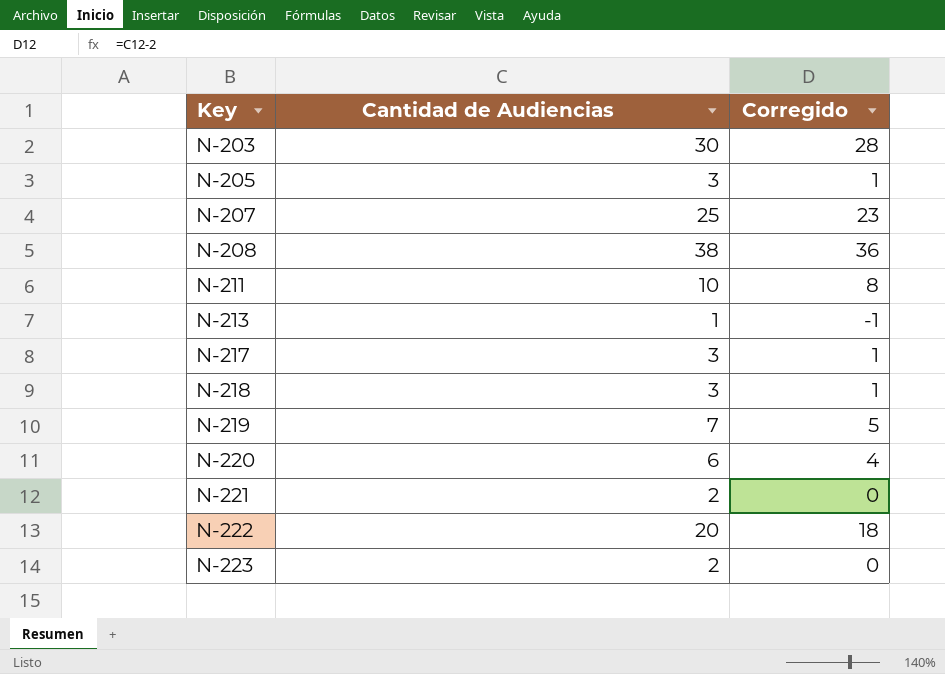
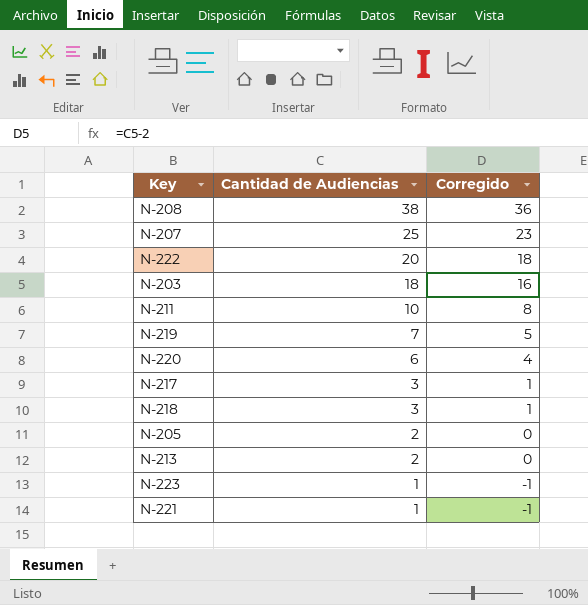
row order: Key ascending -> Cantidad de Audiencias descending
N-203 | Cantidad de Audiencias: 30 -> 18
N-203 | Corregido: 28 -> 16
N-205 | Cantidad de Audiencias: 3 -> 2
N-205 | Corregido: 1 -> 0
N-213 | Cantidad de Audiencias: 1 -> 2
N-213 | Corregido: -1 -> 0
N-223 | Cantidad de Audiencias: 2 -> 1
N-223 | Corregido: 0 -> -1
N-221 | Cantidad de Audiencias: 2 -> 1
N-221 | Corregido: 0 -> -1

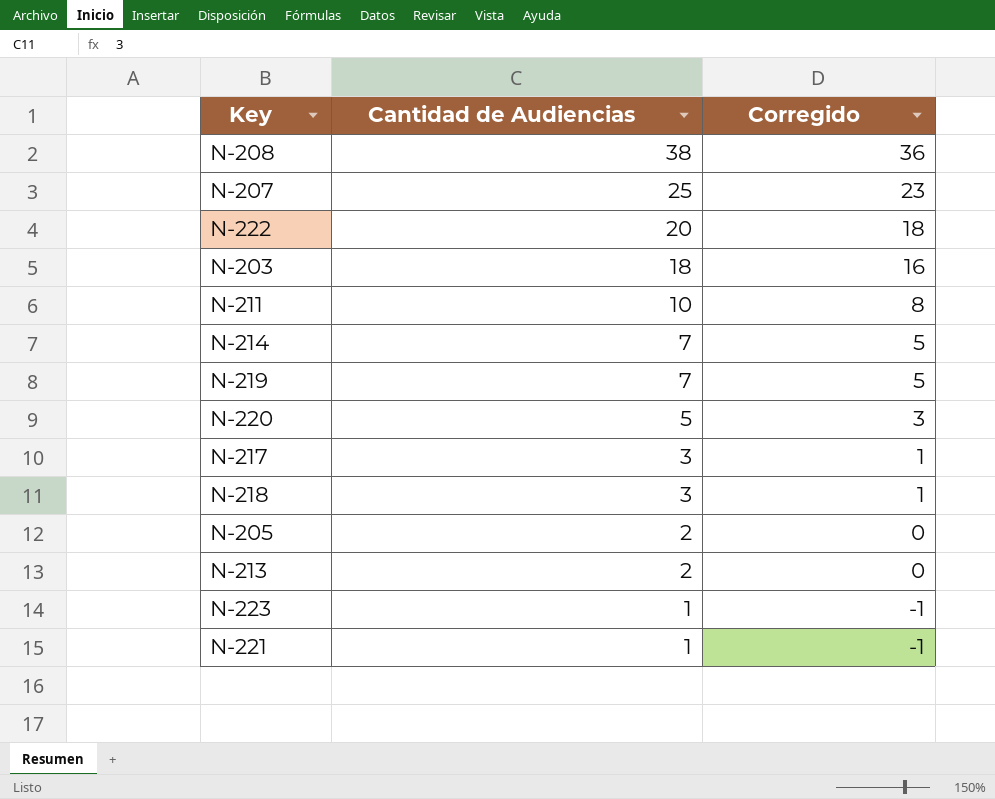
row N-214: none -> 7 | 5
N-220 | Cantidad de Audiencias: 6 -> 5
N-220 | Corregido: 4 -> 3

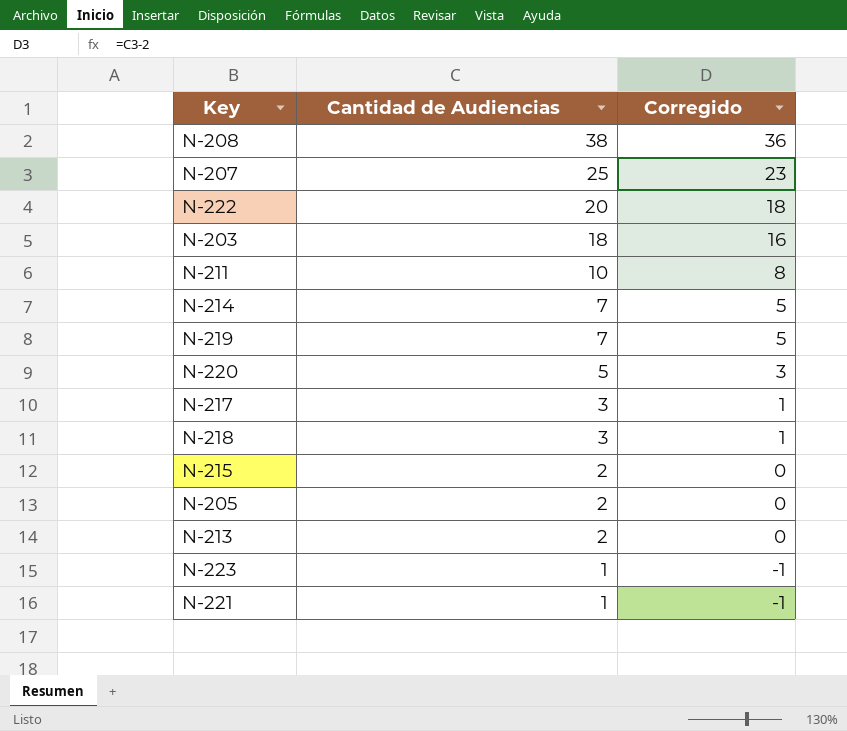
row N-215: none -> 2 | 0

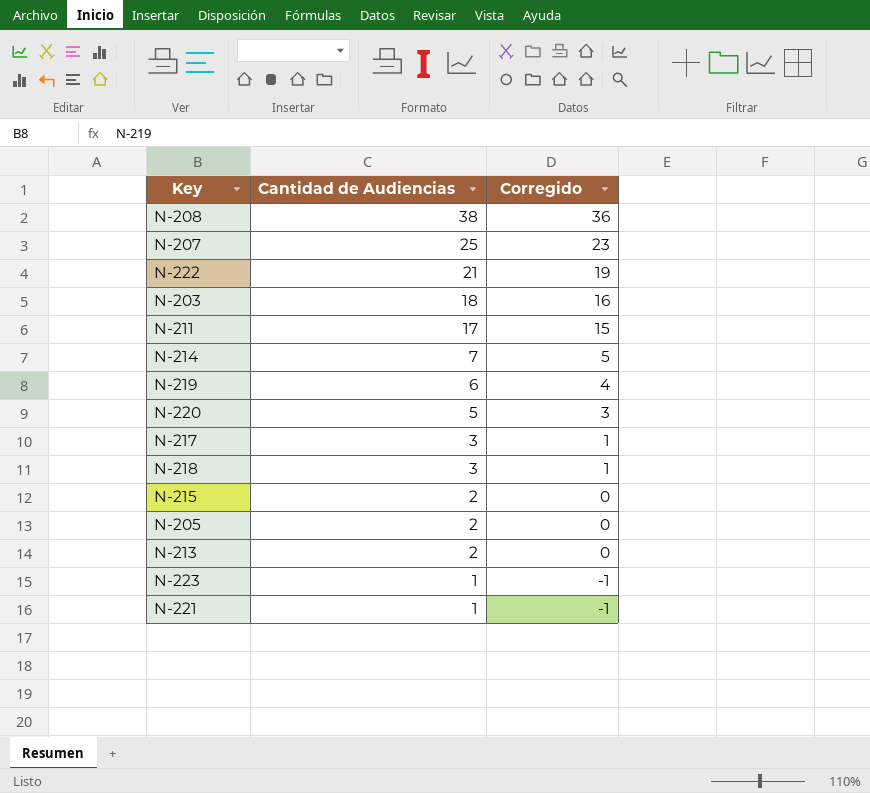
N-222 | Cantidad de Audiencias: 20 -> 21
N-222 | Corregido: 18 -> 19
N-211 | Cantidad de Audiencias: 10 -> 17
N-211 | Corregido: 8 -> 15
N-219 | Cantidad de Audiencias: 7 -> 6
N-219 | Corregido: 5 -> 4

